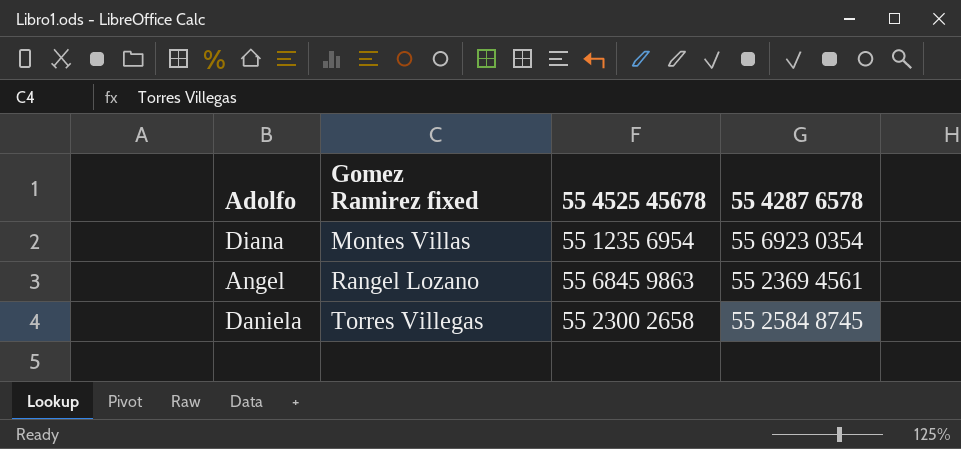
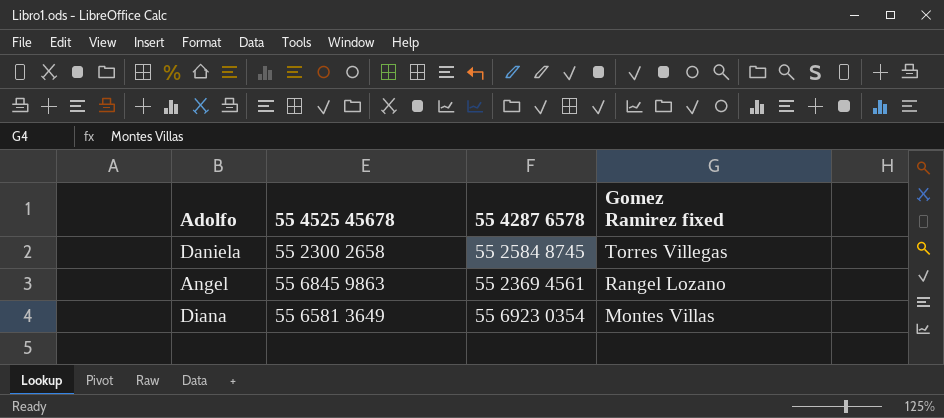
row order: Gomez Ramirez fixed ascending -> Gomez Ramirez fixed descending
column Gomez Ramirez fixed | position: 2 -> 4
Diana | 55 4525 45678: 55 1235 6954 -> 55 6581 3649

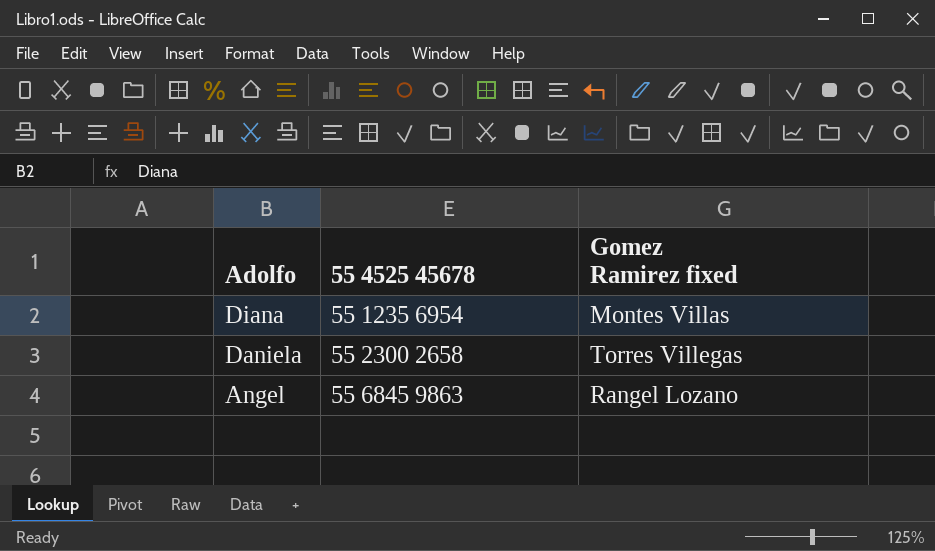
row order: Gomez Ramirez fixed descending -> Adolfo descending
column 55 4287 6578 | position: 3 -> none
Diana | 55 4525 45678: 55 6581 3649 -> 55 1235 6954

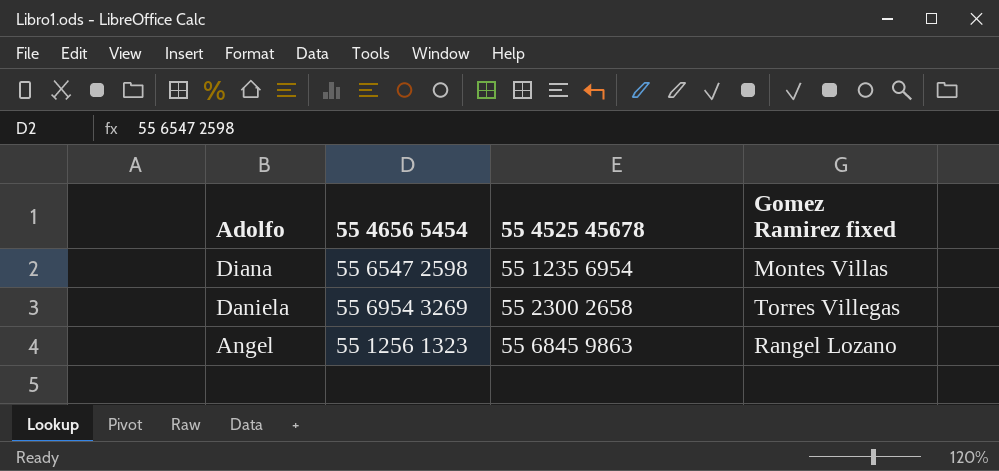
column 55 4656 5454 | position: none -> 2

